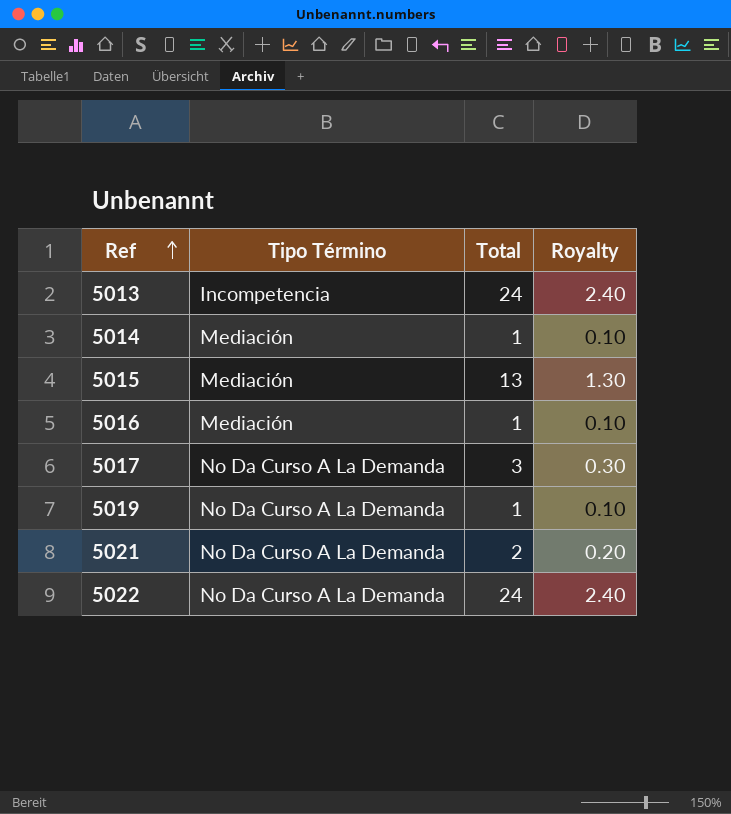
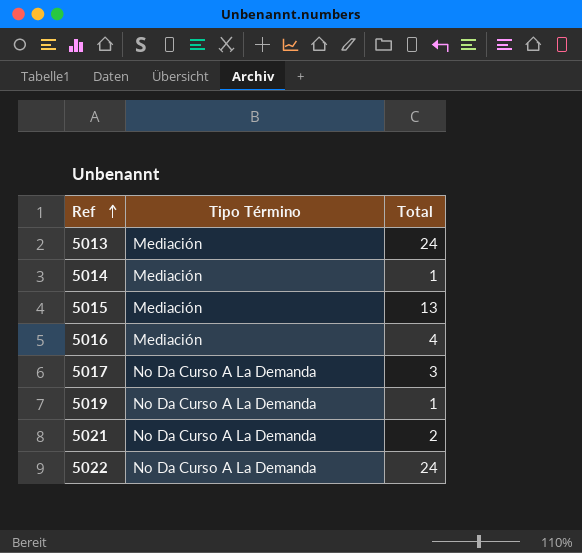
column Royalty | formula: [Total] * 0.1 -> none
5013 | Tipo Término: Incompetencia -> Mediación
5016 | Total: 1 -> 4

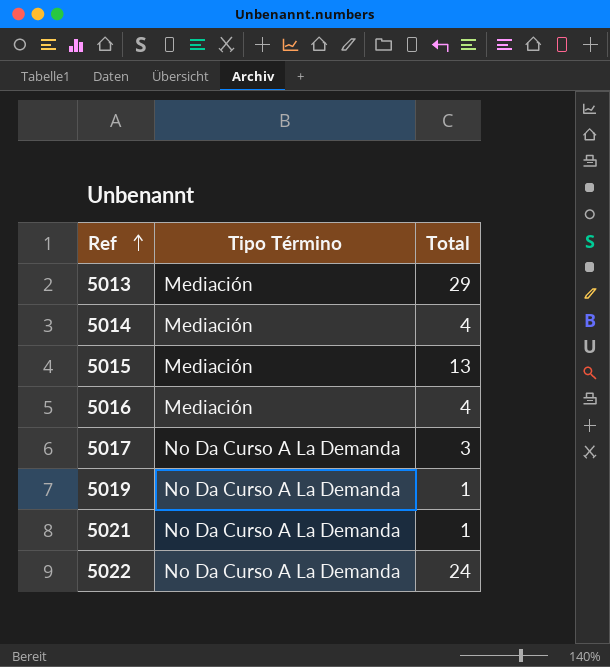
5013 | Total: 24 -> 29
5014 | Total: 1 -> 4
5021 | Total: 2 -> 1

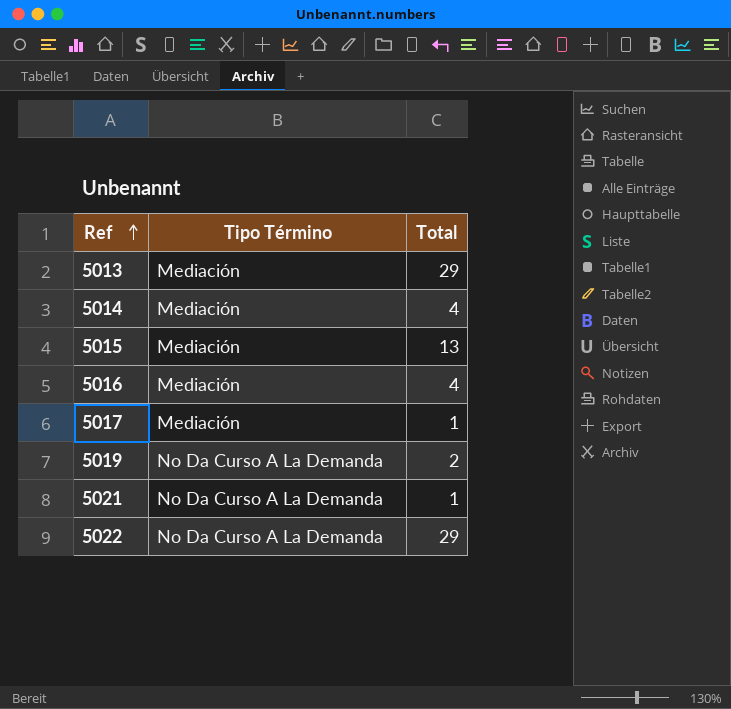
5017 | Tipo Término: No Da Curso A La Demanda -> Mediación
5017 | Total: 3 -> 1
5019 | Total: 1 -> 2
5022 | Total: 24 -> 29

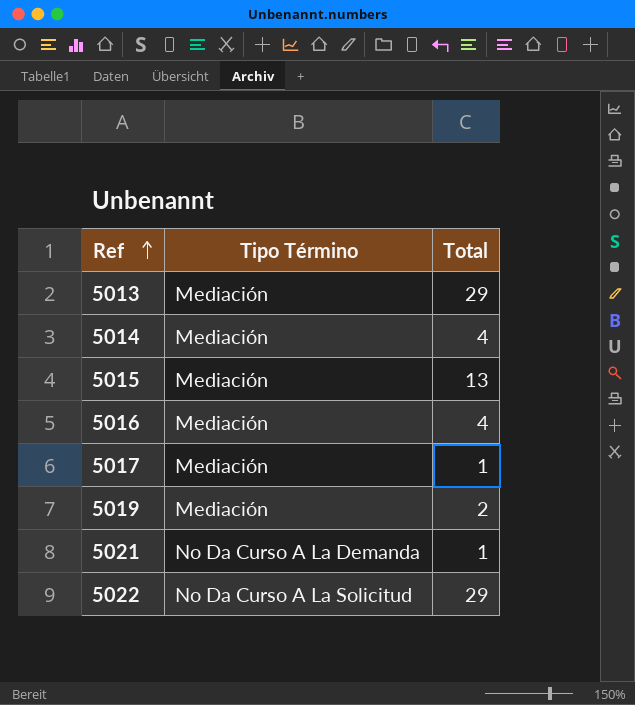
5019 | Tipo Término: No Da Curso A La Demanda -> Mediación
5022 | Tipo Término: No Da Curso A La Demanda -> No Da Curso A La Solicitud

